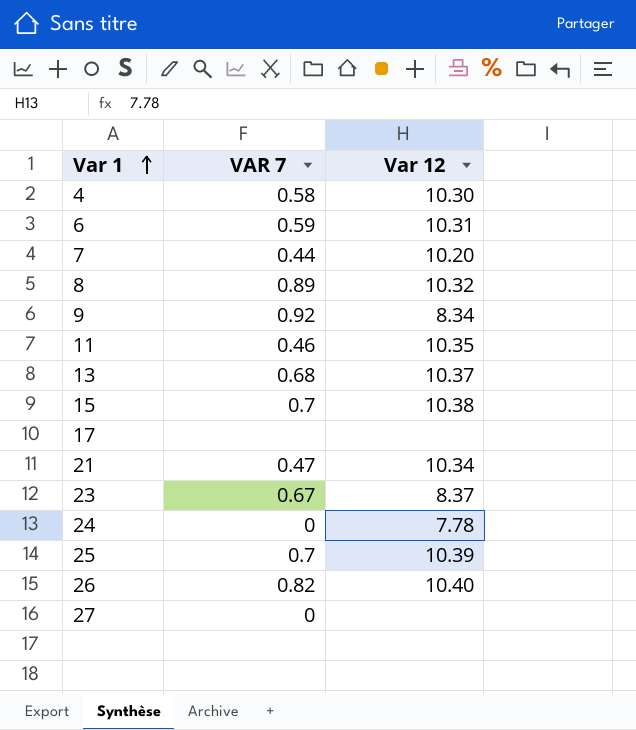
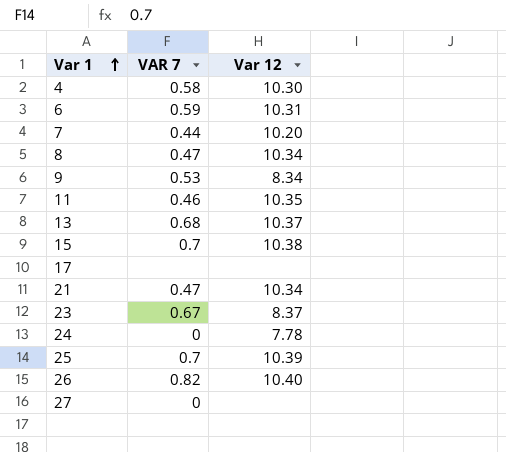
8 | VAR 7: 0.89 -> 0.47
8 | Var 12: 10.32 -> 10.34
9 | VAR 7: 0.92 -> 0.53

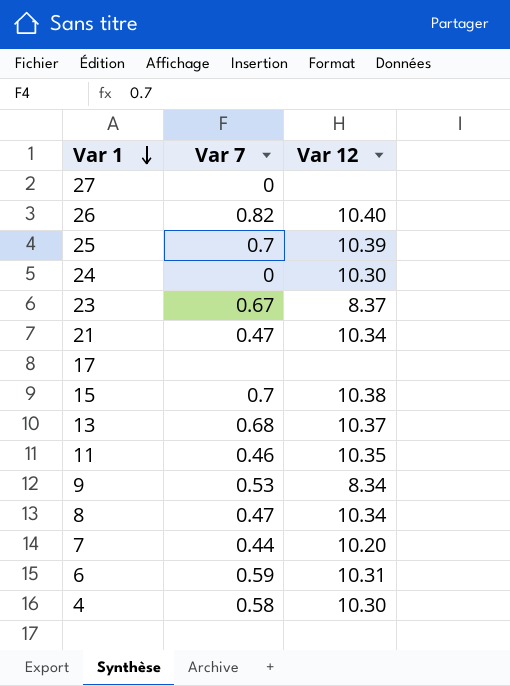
row order: Var 1 ascending -> Var 1 descending
column name: VAR 7 -> Var 7
24 | Var 12: 7.78 -> 10.30

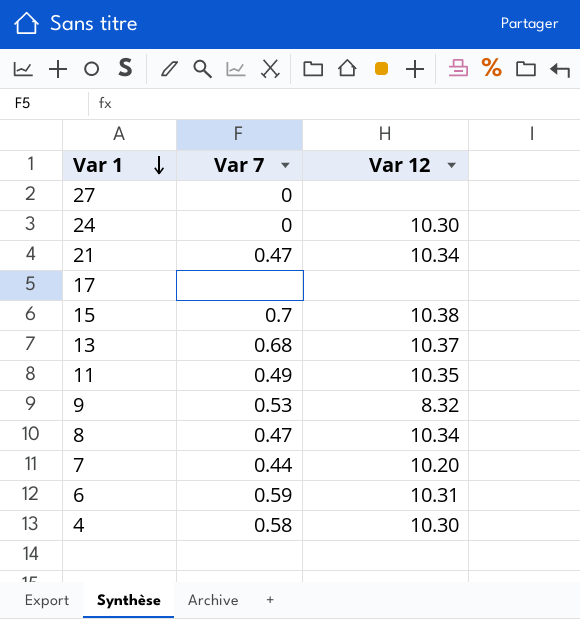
row 26: 0.82 | 10.40 -> none
row 25: 0.7 | 10.39 -> none
row 23: 0.67 | 8.37 -> none
11 | Var 7: 0.46 -> 0.49
9 | Var 12: 8.34 -> 8.32

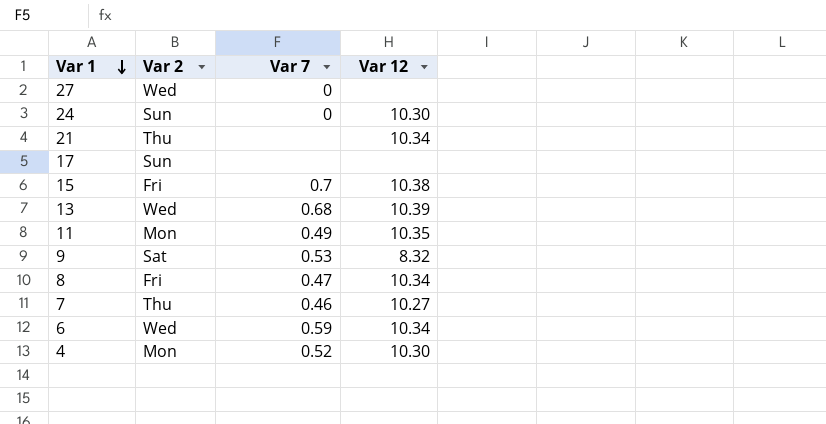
column Var 2 | position: none -> 2
21 | Var 7: 0.47 -> none
13 | Var 12: 10.37 -> 10.39
7 | Var 7: 0.44 -> 0.46
7 | Var 12: 10.20 -> 10.27
6 | Var 12: 10.31 -> 10.34
4 | Var 7: 0.58 -> 0.52

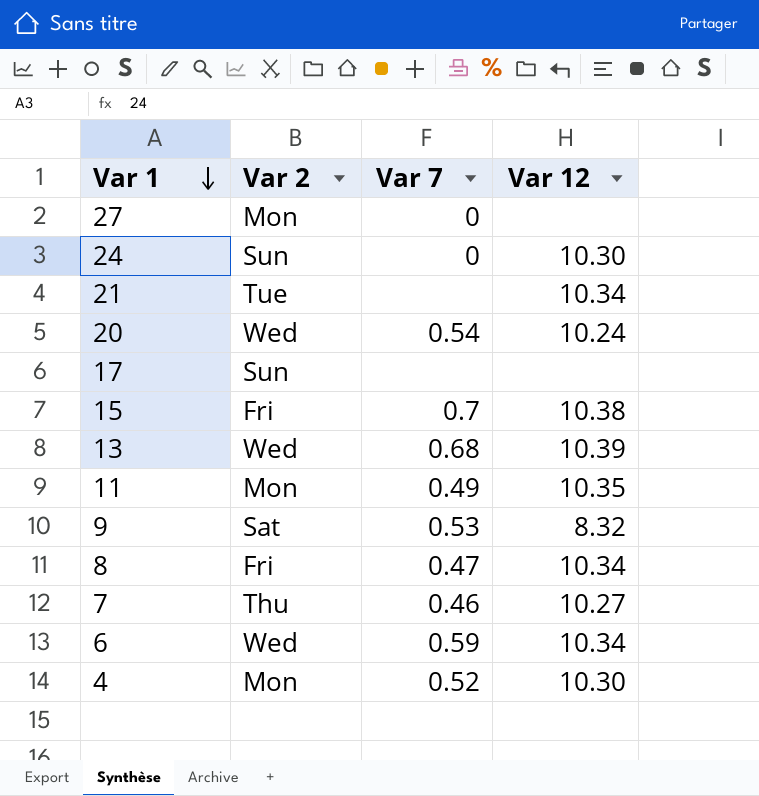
27 | Var 2: Wed -> Mon
21 | Var 2: Thu -> Tue
row 20: none -> Wed | 0.54 | 10.24

